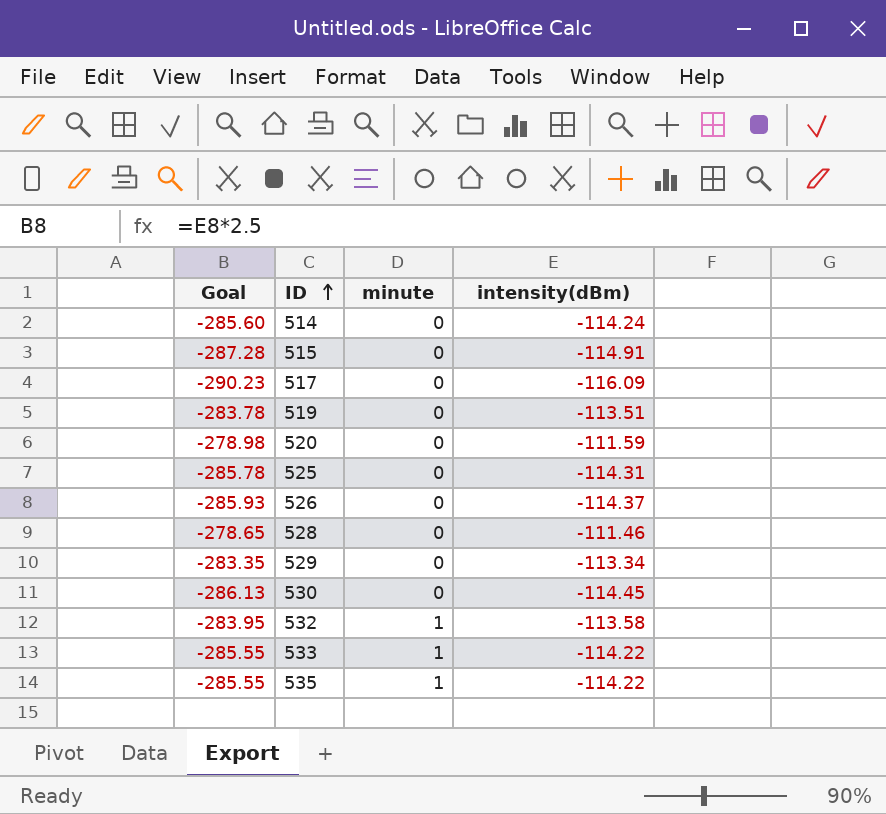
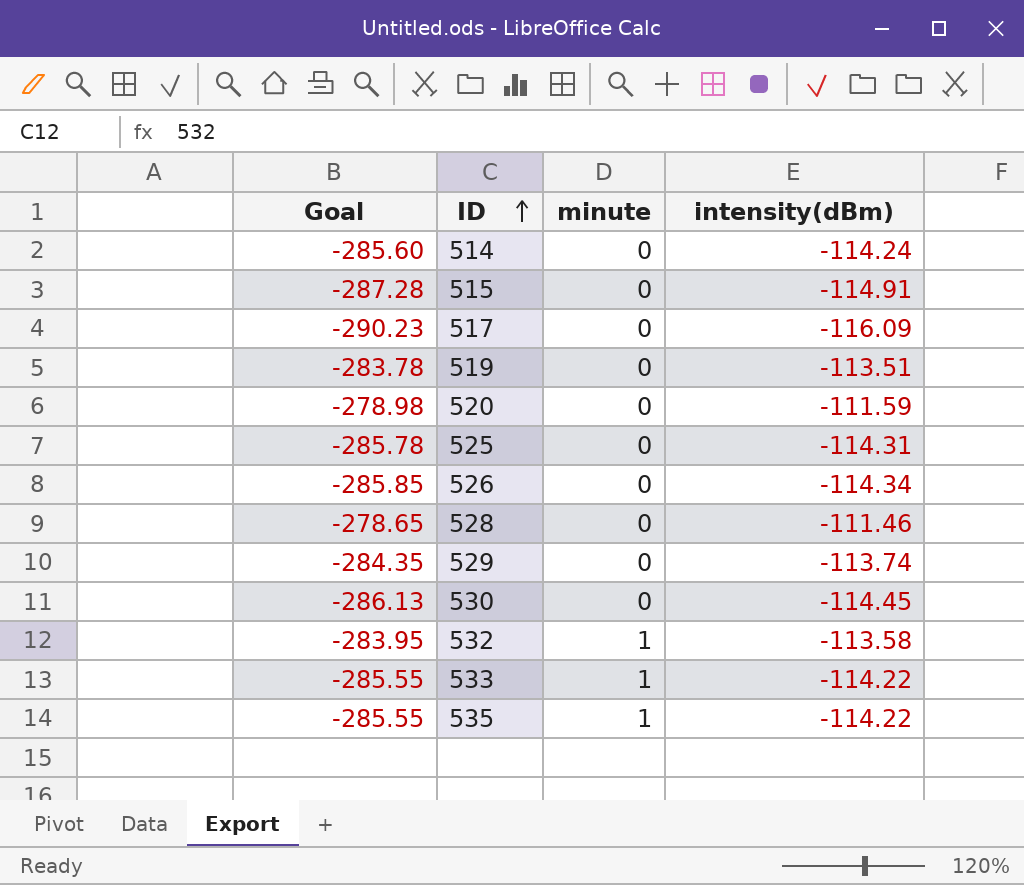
526 | Goal: -285.93 -> -285.85
526 | intensity(dBm): -114.37 -> -114.34
529 | Goal: -283.35 -> -284.35
529 | intensity(dBm): -113.34 -> -113.74

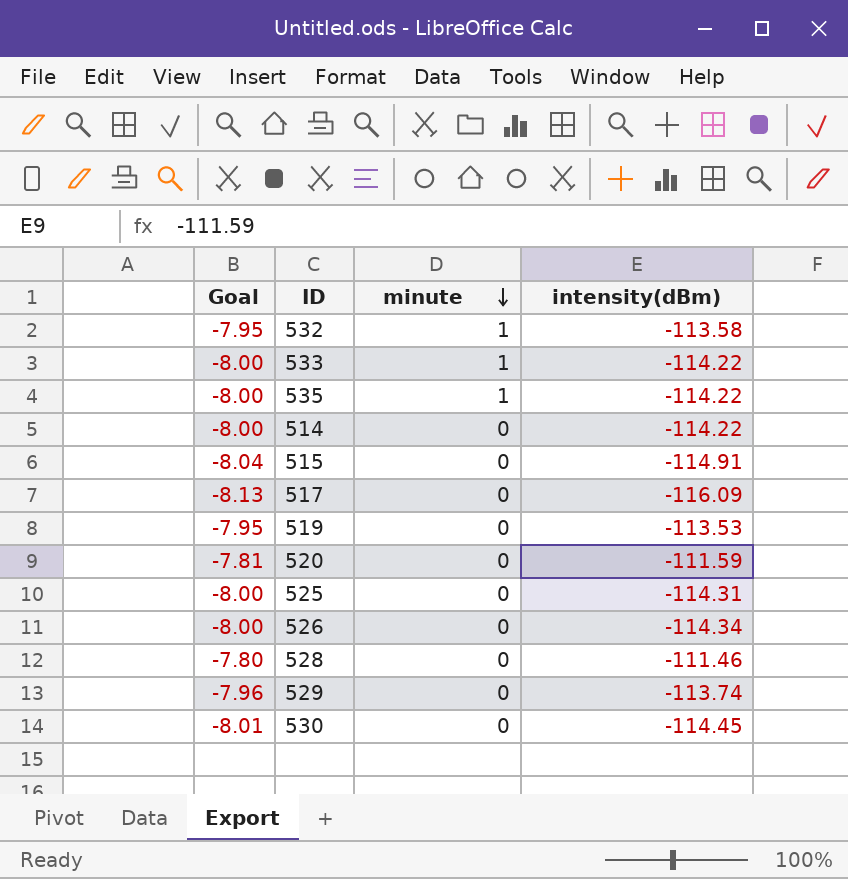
row order: ID ascending -> minute descending
column Goal | formula: [intensity(dBm)] * 2.5 -> [intensity(dBm)] * 0.07
514 | intensity(dBm): -114.24 -> -114.22
519 | intensity(dBm): -113.51 -> -113.53

